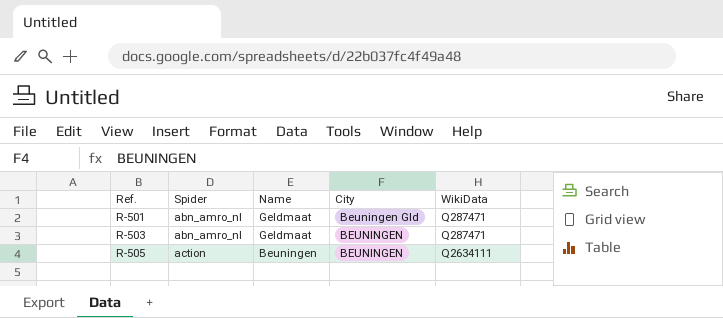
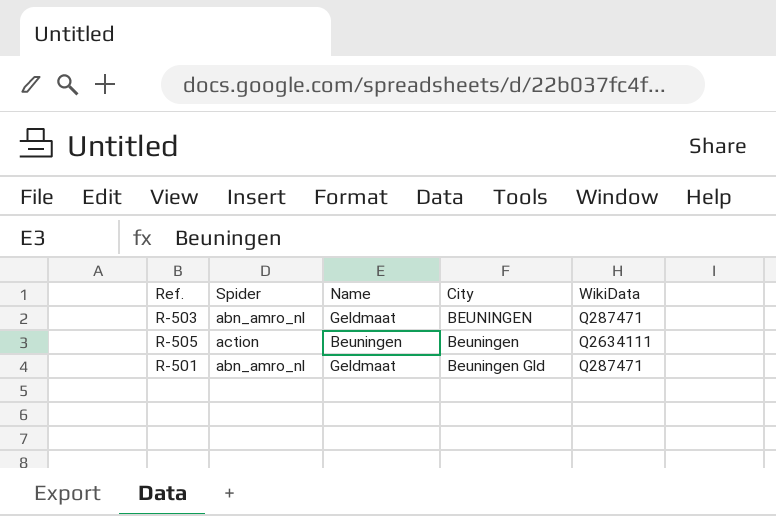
row order: Ref. ascending -> City ascending
R-505 | City: BEUNINGEN -> Beuningen

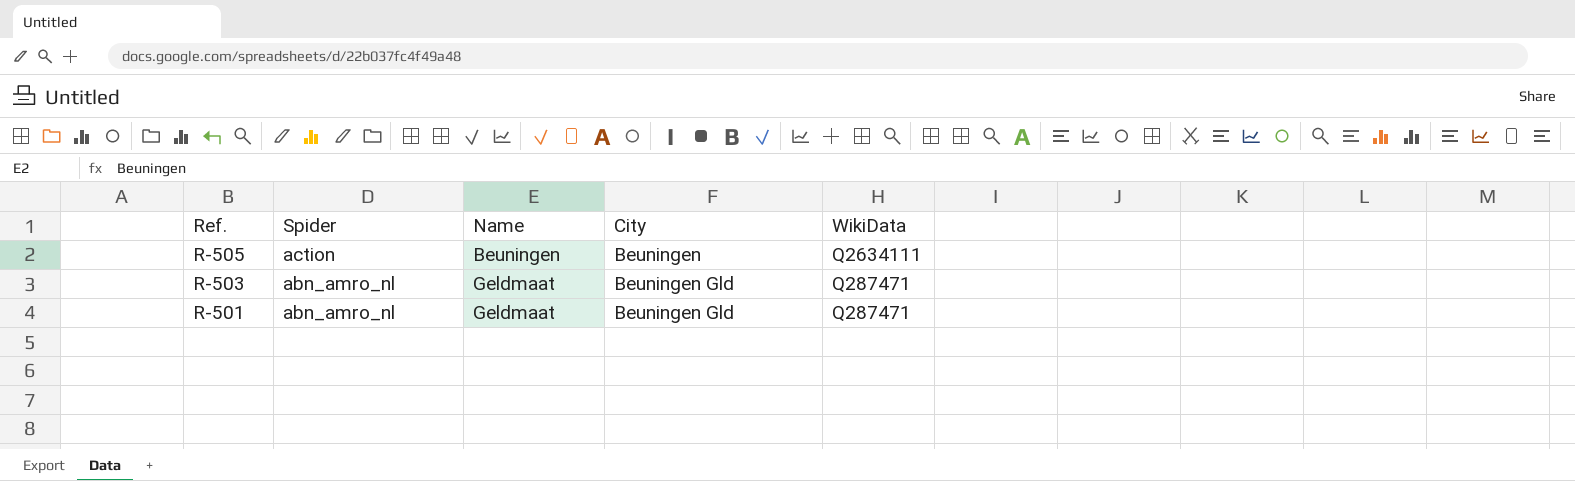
row order: City ascending -> Ref. descending
R-503 | City: BEUNINGEN -> Beuningen Gld

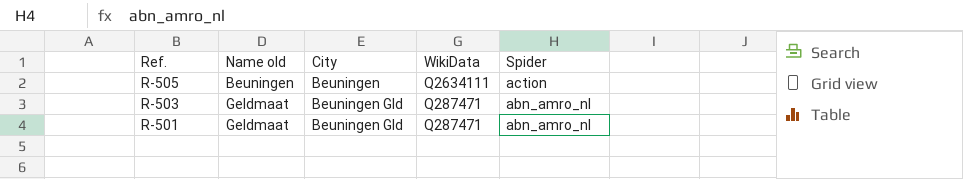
column name: Name -> Name old
column Spider | position: 2 -> 5

